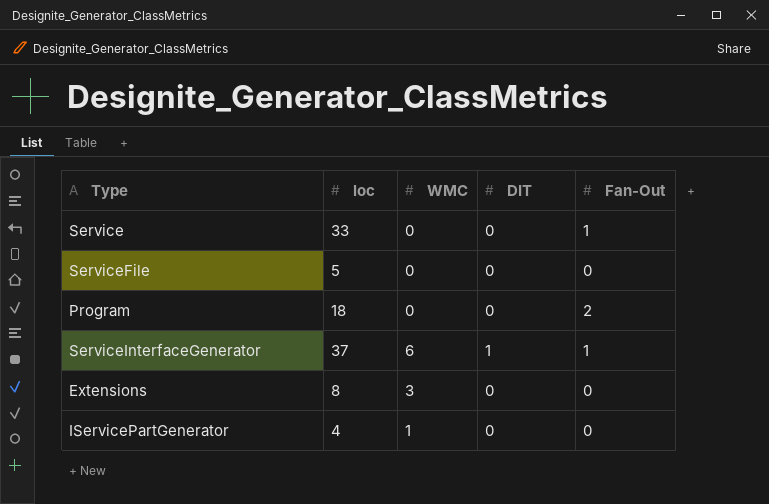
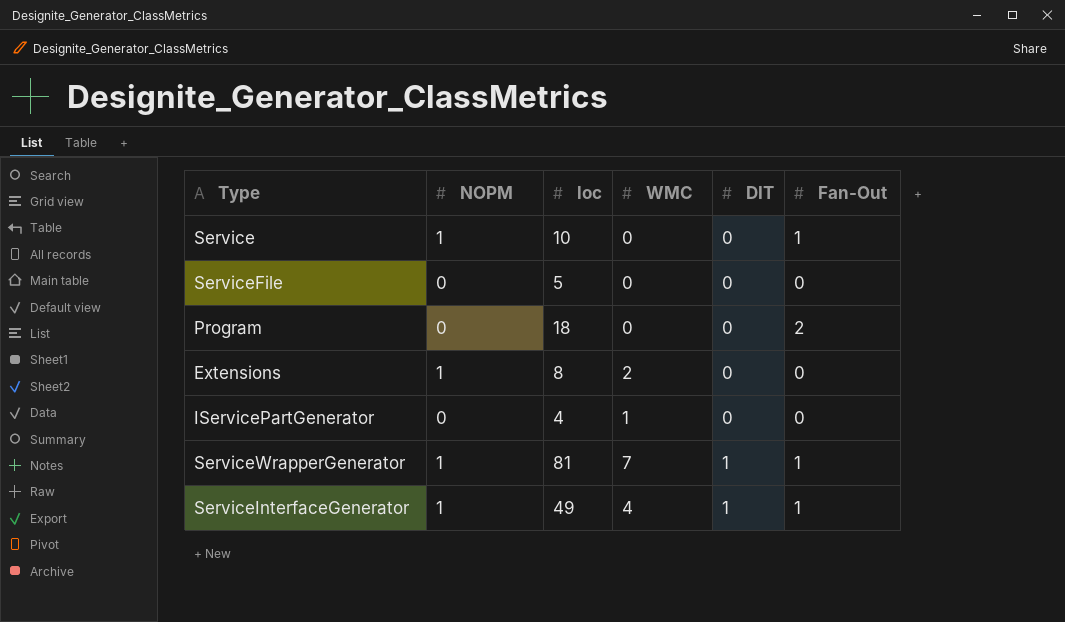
row order: none -> DIT ascending
column NOPM | position: none -> 2
Service | loc: 33 -> 10
Extensions | WMC: 3 -> 2
row ServiceWrapperGenerator: none -> 1 | 81 | 7 | 1 | 1
ServiceInterfaceGenerator | loc: 37 -> 49
ServiceInterfaceGenerator | WMC: 6 -> 4

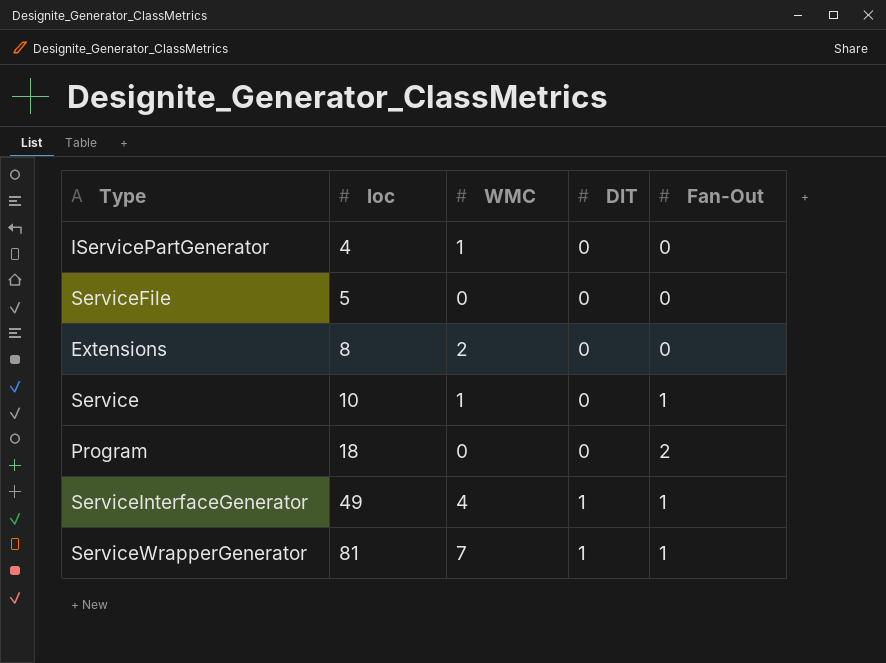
row order: DIT ascending -> loc ascending
column NOPM | position: 2 -> none
Service | WMC: 0 -> 1

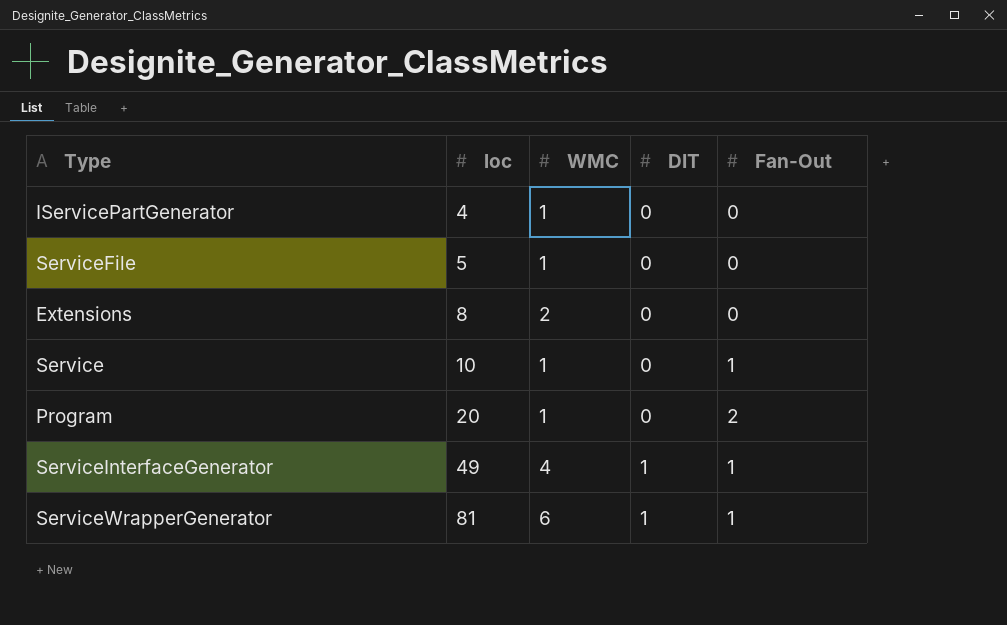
ServiceFile | WMC: 0 -> 1
Program | loc: 18 -> 20
Program | WMC: 0 -> 1
ServiceWrapperGenerator | WMC: 7 -> 6

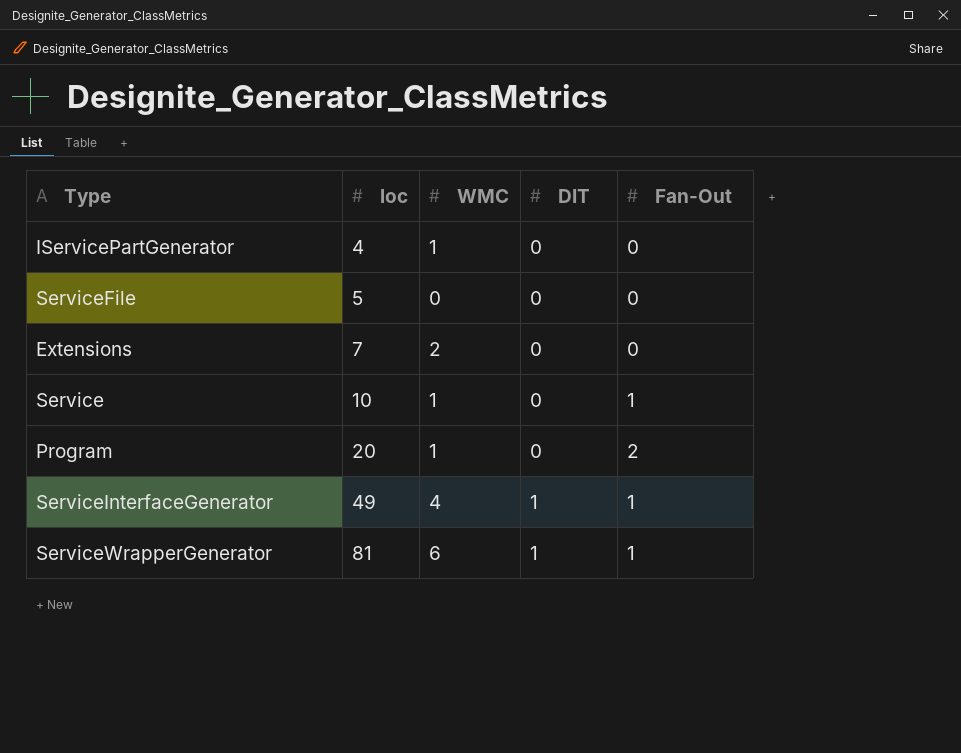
ServiceFile | WMC: 1 -> 0
Extensions | loc: 8 -> 7

